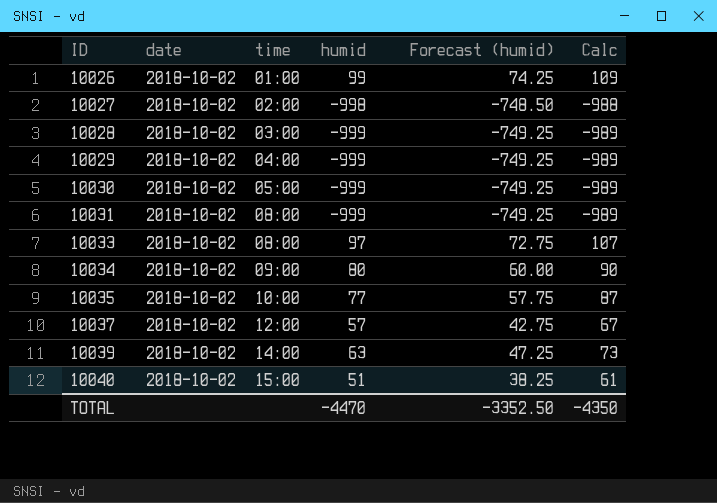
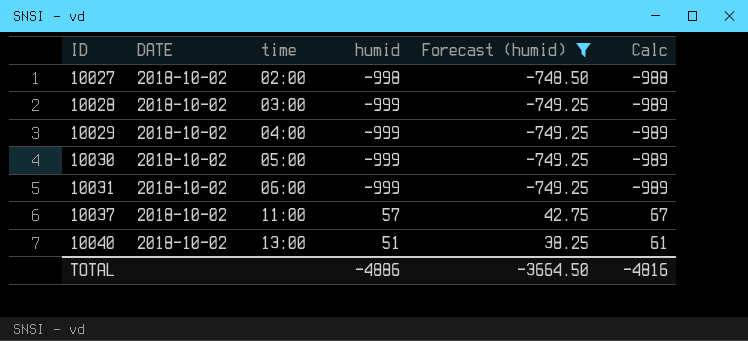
filter: none -> Forecast (humid) <= 42.75
column name: date -> DATE
10031 | time: 08:00 -> 06:00
10037 | time: 12:00 -> 11:00
10040 | time: 15:00 -> 13:00
TOTAL | humid: -4470 -> -4886
TOTAL | Forecast (humid): -3352.50 -> -3664.50
TOTAL | Calc: -4350 -> -4816

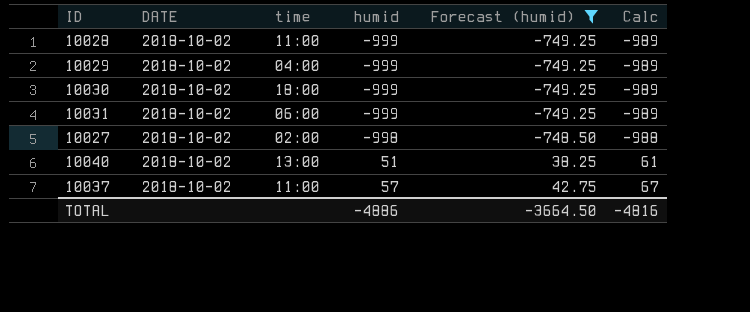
row order: ID ascending -> humid ascending
10028 | time: 03:00 -> 11:00
10030 | time: 05:00 -> 18:00

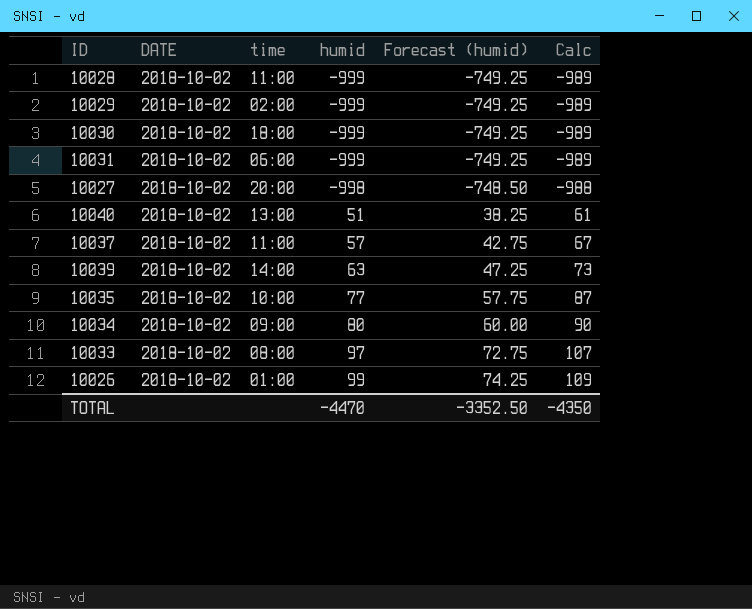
filter: Forecast (humid) <= 42.75 -> none
10029 | time: 04:00 -> 02:00
10027 | time: 02:00 -> 20:00
TOTAL | humid: -4886 -> -4470
TOTAL | Forecast (humid): -3664.50 -> -3352.50
TOTAL | Calc: -4816 -> -4350

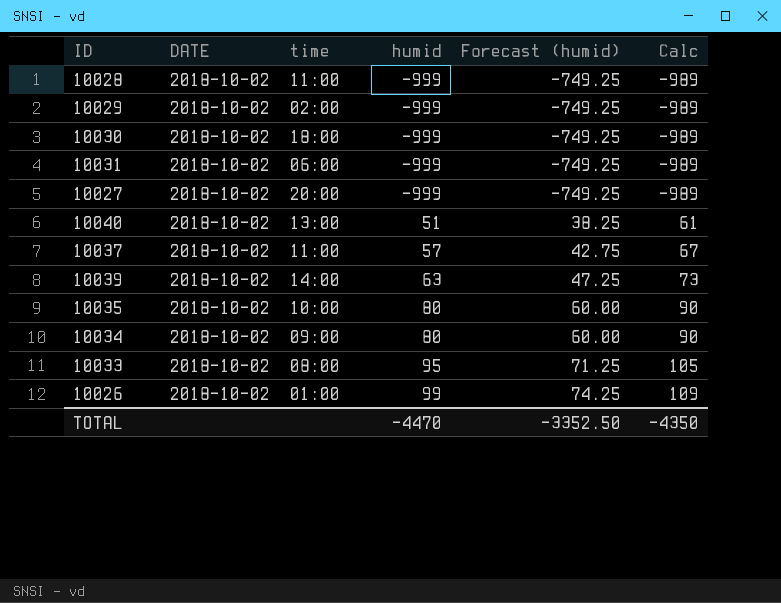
10027 | humid: -998 -> -999
10027 | Forecast (humid): -748.50 -> -749.25
10027 | Calc: -988 -> -989
10035 | humid: 77 -> 80
10035 | Forecast (humid): 57.75 -> 60.00
10035 | Calc: 87 -> 90
10033 | humid: 97 -> 95
10033 | Forecast (humid): 72.75 -> 71.25
10033 | Calc: 107 -> 105

